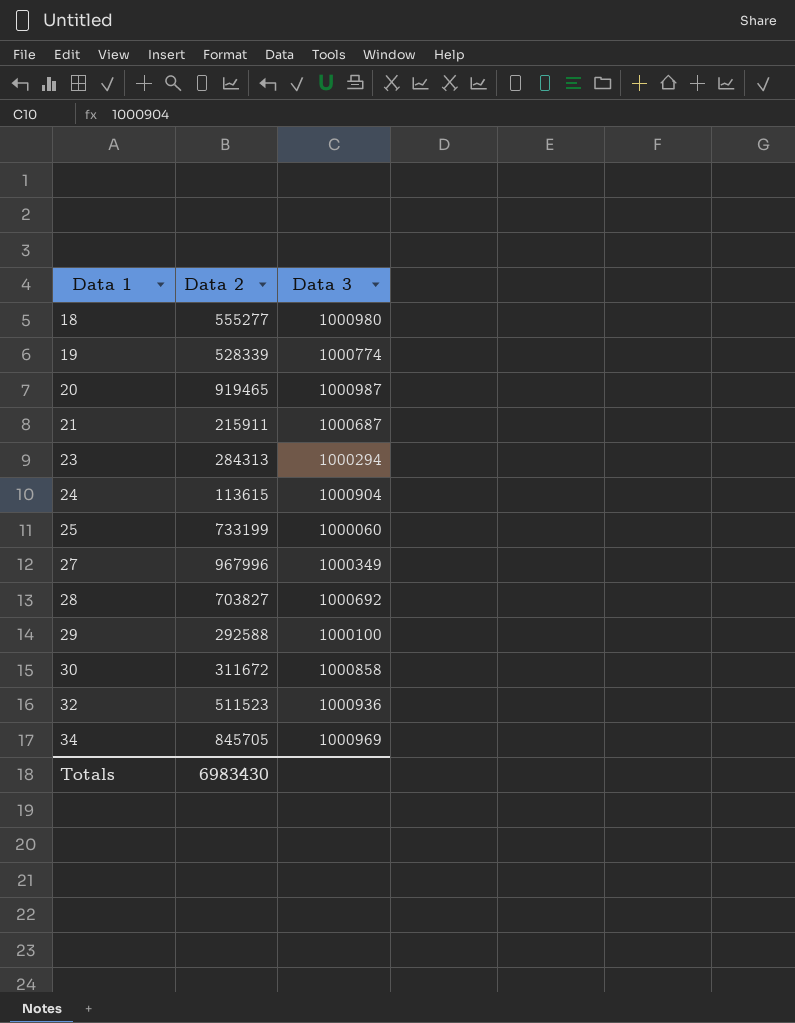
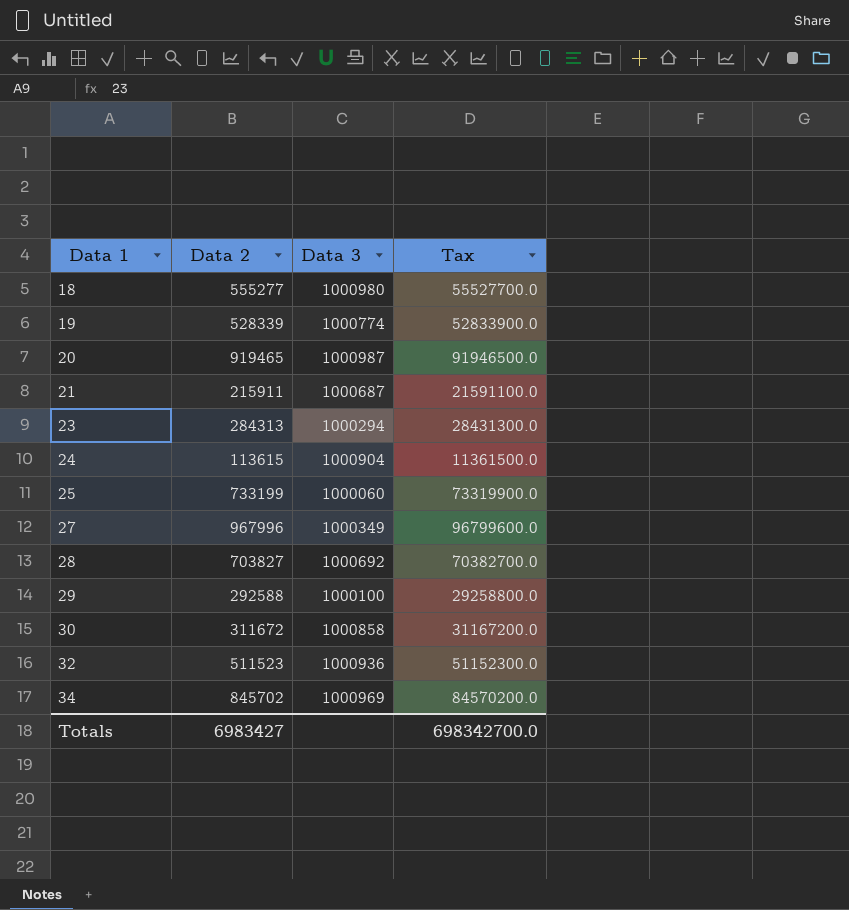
column Tax | formula: none -> [Data 2] * 100
34 | Data 2: 845705 -> 845702
Totals | Data 2: 6983430 -> 6983427

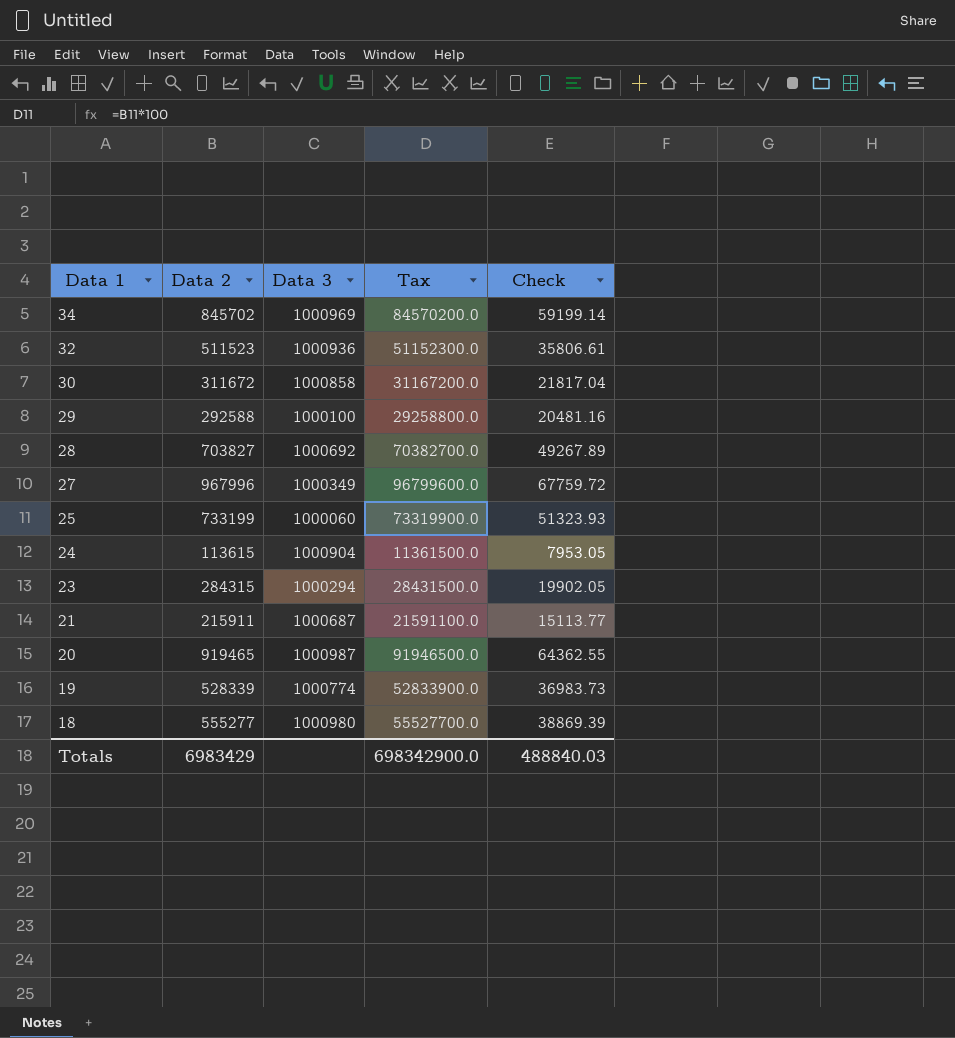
row order: Data 1 ascending -> Data 1 descending
column Check | formula: none -> [Data 2] * 0.07
23 | Data 2: 284313 -> 284315
23 | Tax: 28431300.0 -> 28431500.0
Totals | Data 2: 6983427 -> 6983429
Totals | Tax: 698342700.0 -> 698342900.0

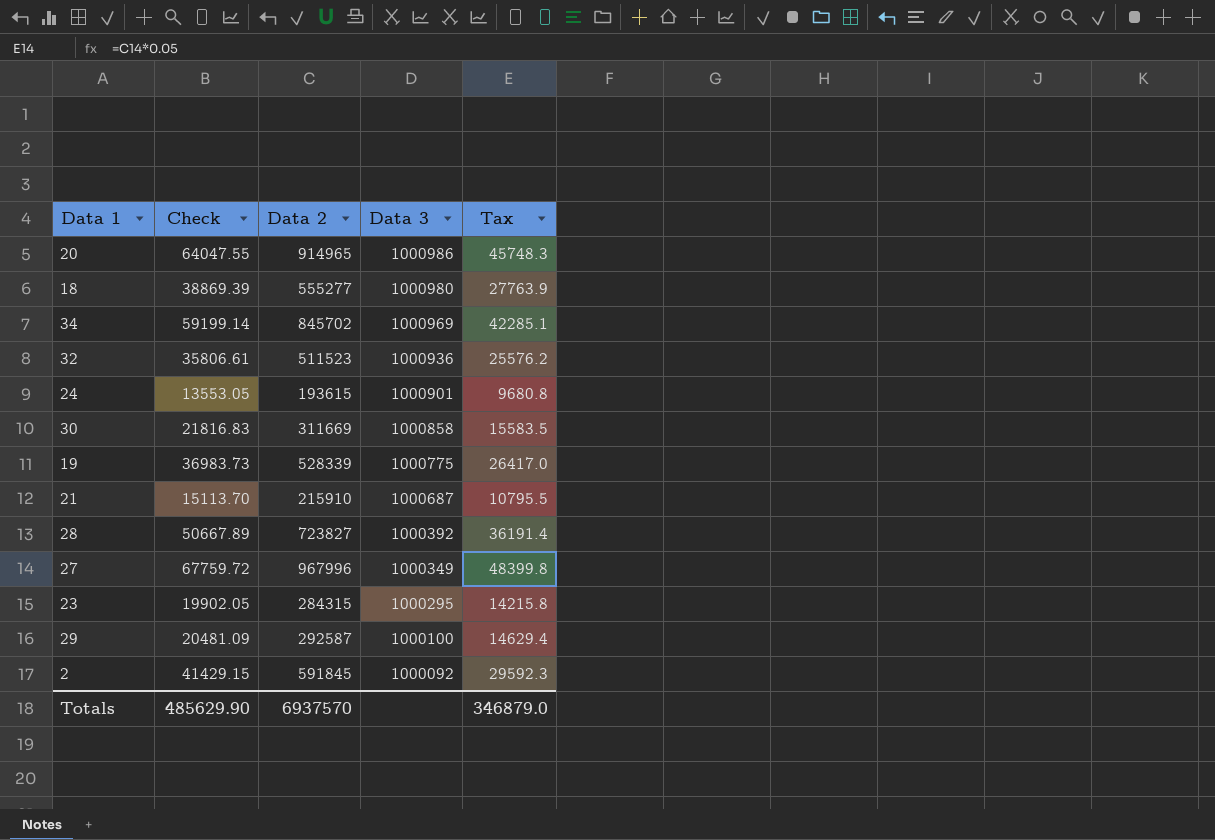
row order: Data 1 descending -> Data 3 descending
column Check | position: 5 -> 2
column Tax | formula: [Data 2] * 100 -> [Data 2] * 0.05
row 25: 733199 | 1000060 | 73319900.0 | 51323.93 -> none
20 | Check: 64362.55 -> 64047.55
20 | Data 2: 919465 -> 914965
20 | Data 3: 1000987 -> 1000986
24 | Check: 7953.05 -> 13553.05
24 | Data 2: 113615 -> 193615
24 | Data 3: 1000904 -> 1000901
30 | Check: 21817.04 -> 21816.83
30 | Data 2: 311672 -> 311669
19 | Data 3: 1000774 -> 1000775
21 | Check: 15113.77 -> 15113.70
21 | Data 2: 215911 -> 215910
28 | Check: 49267.89 -> 50667.89
28 | Data 2: 703827 -> 723827
28 | Data 3: 1000692 -> 1000392
23 | Data 3: 1000294 -> 1000295
29 | Check: 20481.16 -> 20481.09
29 | Data 2: 292588 -> 292587
row 2: none -> 41429.15 | 591845 | 1000092 | 29592.3
Totals | Check: 488840.03 -> 485629.90
Totals | Data 2: 6983429 -> 6937570
Totals | Tax: 698342900.0 -> 346879.0

